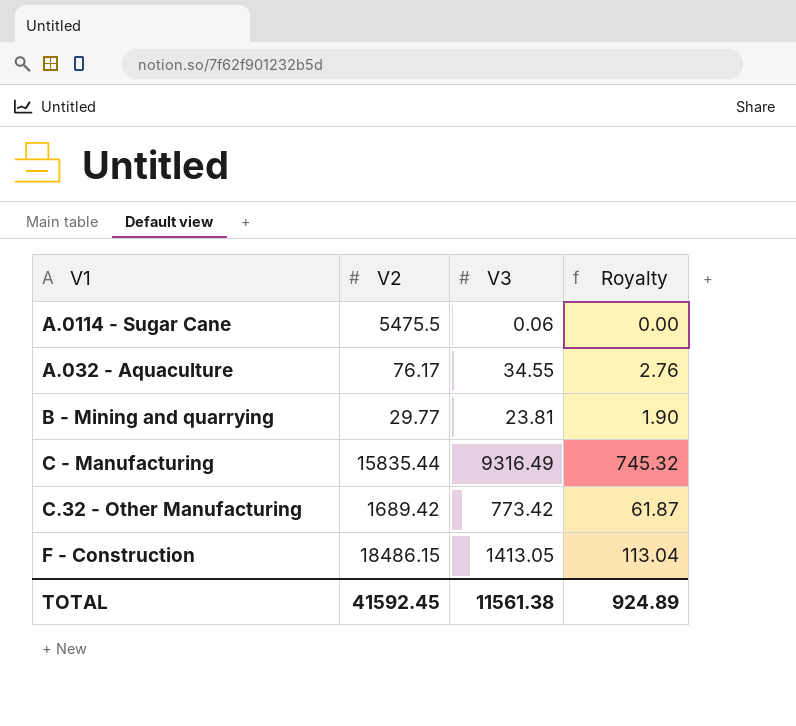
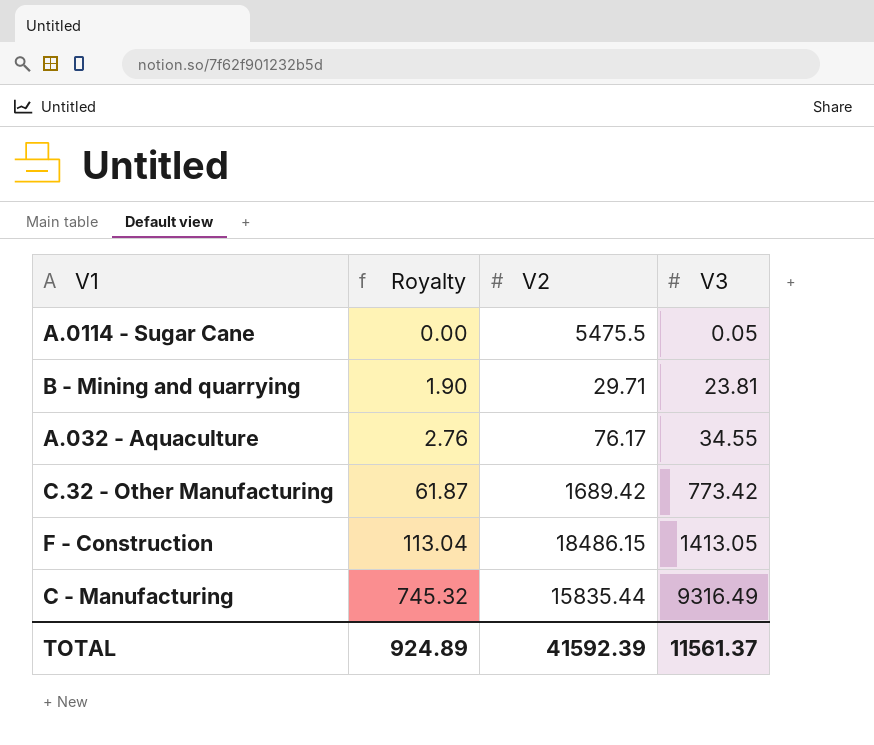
row order: none -> Royalty ascending
column Royalty | position: 4 -> 2
A.0114 - Sugar Cane | V3: 0.06 -> 0.05
B - Mining and quarrying | V2: 29.77 -> 29.71
TOTAL | V2: 41592.45 -> 41592.39
TOTAL | V3: 11561.38 -> 11561.37

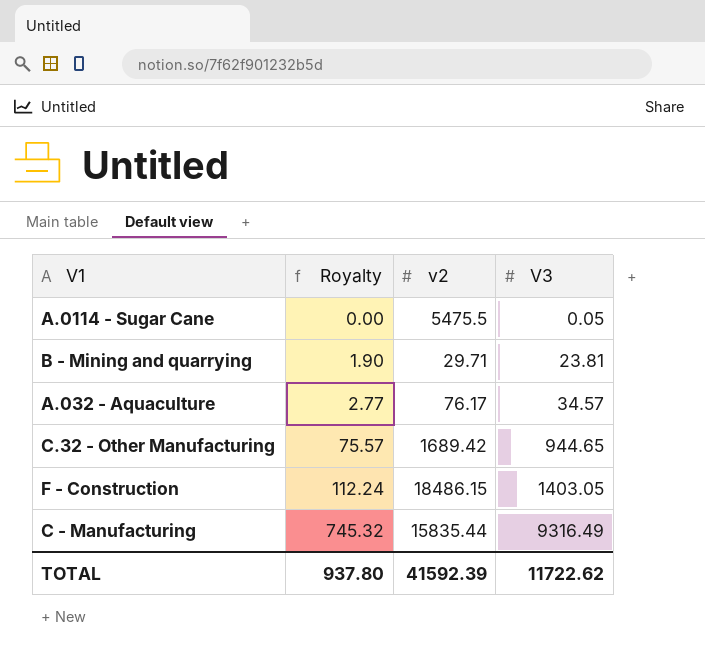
column name: V2 -> v2
A.032 - Aquaculture | Royalty: 2.76 -> 2.77
A.032 - Aquaculture | V3: 34.55 -> 34.57
C.32 - Other Manufacturing | Royalty: 61.87 -> 75.57
C.32 - Other Manufacturing | V3: 773.42 -> 944.65
F - Construction | Royalty: 113.04 -> 112.24
F - Construction | V3: 1413.05 -> 1403.05
TOTAL | Royalty: 924.89 -> 937.80
TOTAL | V3: 11561.37 -> 11722.62

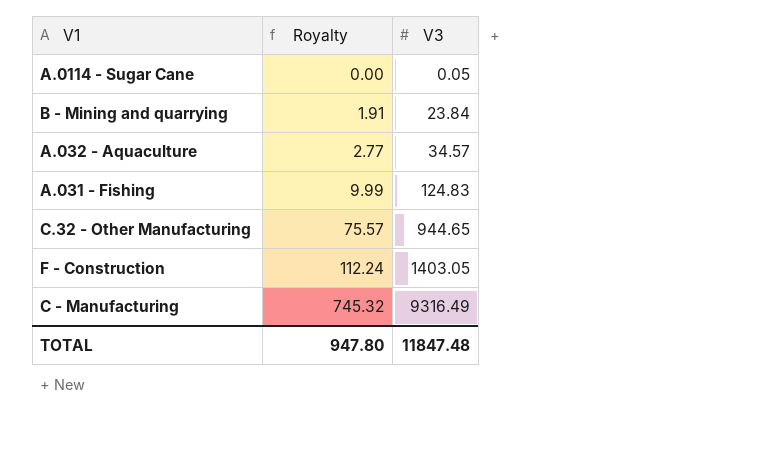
column v2 | position: 3 -> none
B - Mining and quarrying | Royalty: 1.90 -> 1.91
B - Mining and quarrying | V3: 23.81 -> 23.84
row A.031 - Fishing: none -> 9.99 | 124.83
TOTAL | Royalty: 937.80 -> 947.80
TOTAL | V3: 11722.62 -> 11847.48

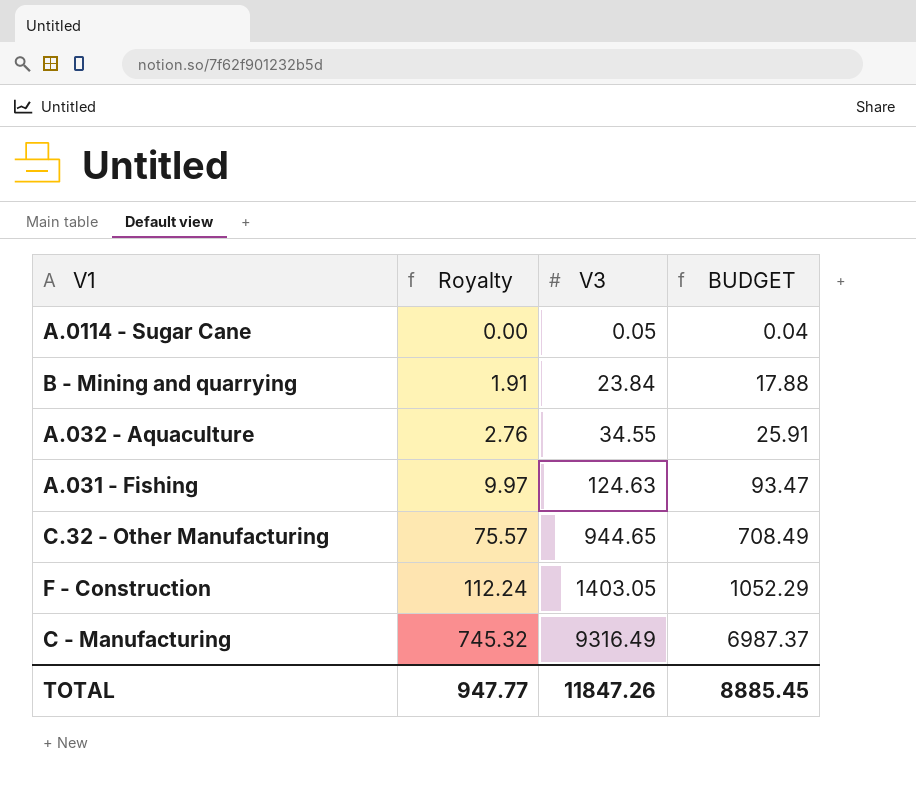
column BUDGET | formula: none -> [V3] * 0.75
A.032 - Aquaculture | Royalty: 2.77 -> 2.76
A.032 - Aquaculture | V3: 34.57 -> 34.55
A.031 - Fishing | Royalty: 9.99 -> 9.97
A.031 - Fishing | V3: 124.83 -> 124.63
TOTAL | Royalty: 947.80 -> 947.77
TOTAL | V3: 11847.48 -> 11847.26

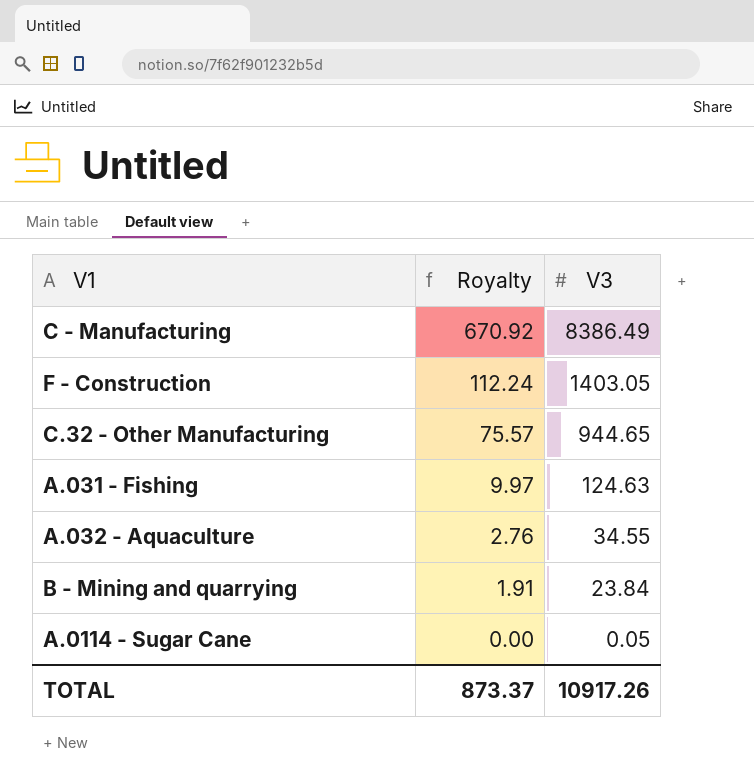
row order: Royalty ascending -> Royalty descending
column BUDGET | formula: [V3] * 0.75 -> none
C - Manufacturing | Royalty: 745.32 -> 670.92
C - Manufacturing | V3: 9316.49 -> 8386.49
TOTAL | Royalty: 947.77 -> 873.37
TOTAL | V3: 11847.26 -> 10917.26

